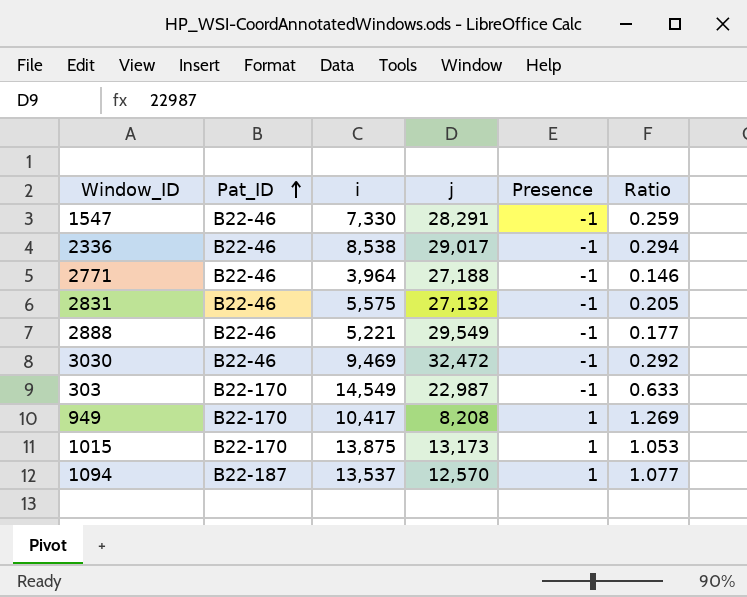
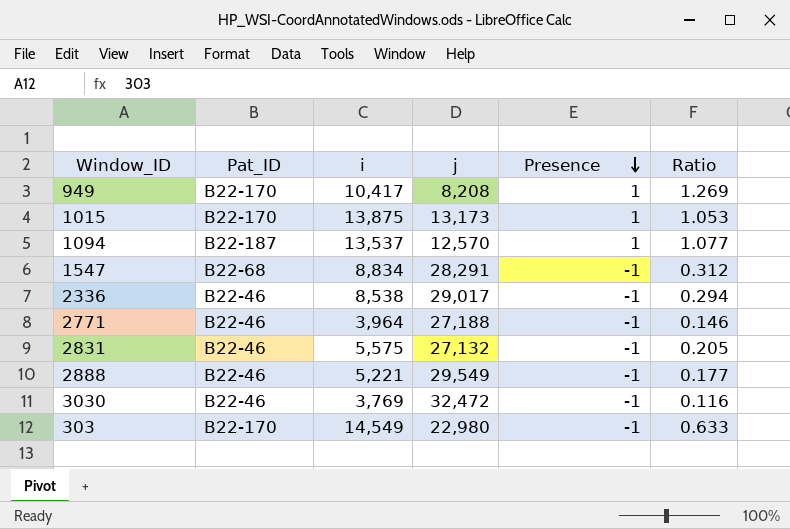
row order: Pat_ID ascending -> Presence descending
1547 | Pat_ID: B22-46 -> B22-68
1547 | i: 7,330 -> 8,834
1547 | Ratio: 0.259 -> 0.312
3030 | i: 9,469 -> 3,769
3030 | Ratio: 0.292 -> 0.116
303 | j: 22,987 -> 22,980

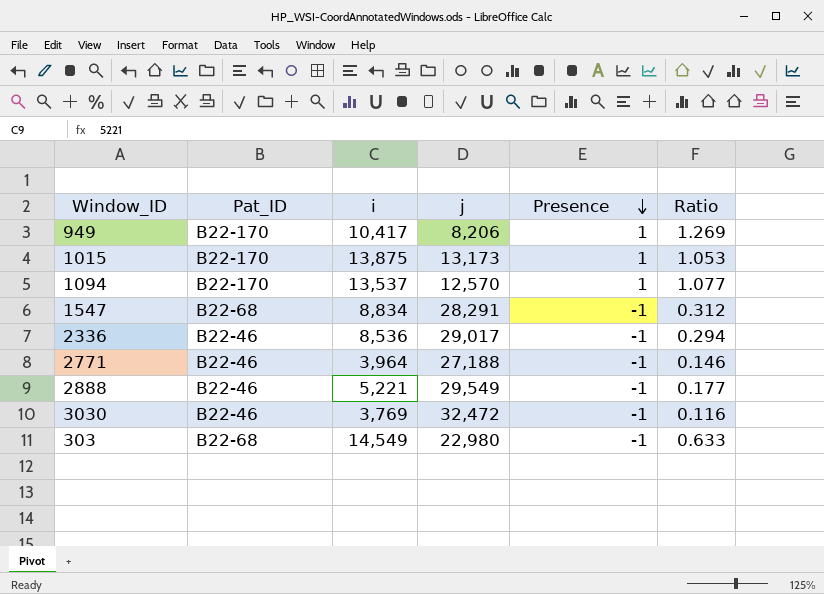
row 2831: B22-46 | 5,575 | 27,132 | -1 | 0.205 -> none
949 | j: 8,208 -> 8,206
1094 | Pat_ID: B22-187 -> B22-170
2336 | i: 8,538 -> 8,536
303 | Pat_ID: B22-170 -> B22-68

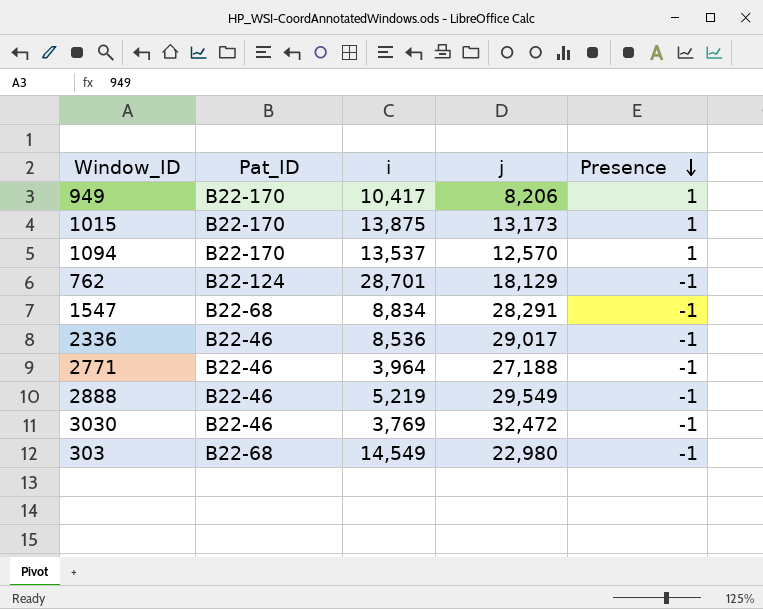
column Ratio | formula: [i] / [j] -> none
row 762: none -> B22-124 | 28,701 | 18,129 | -1
2888 | i: 5,221 -> 5,219

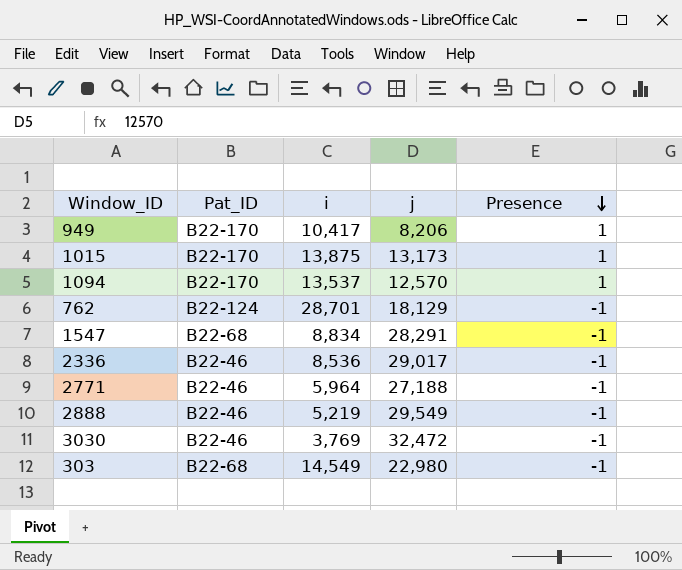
2771 | i: 3,964 -> 5,964

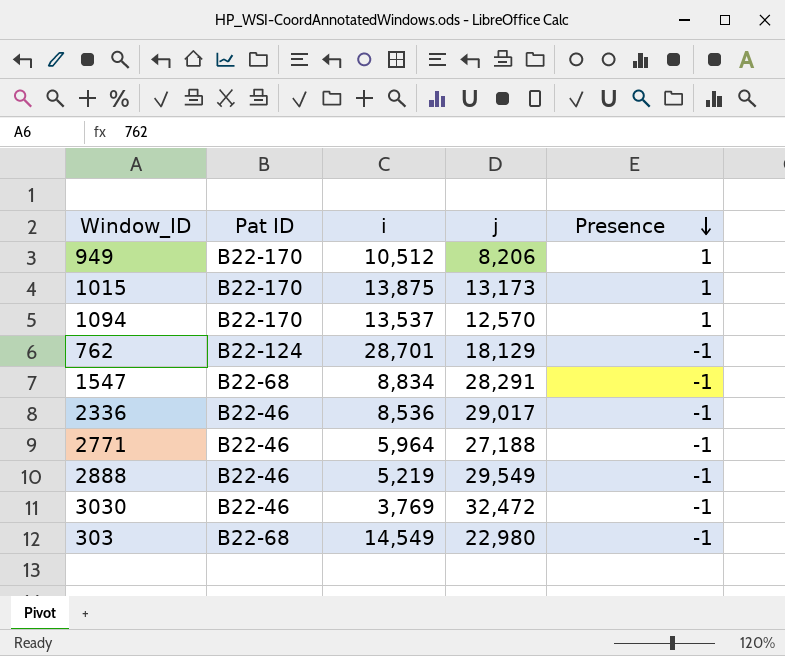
column name: Pat_ID -> Pat ID
949 | i: 10,417 -> 10,512

